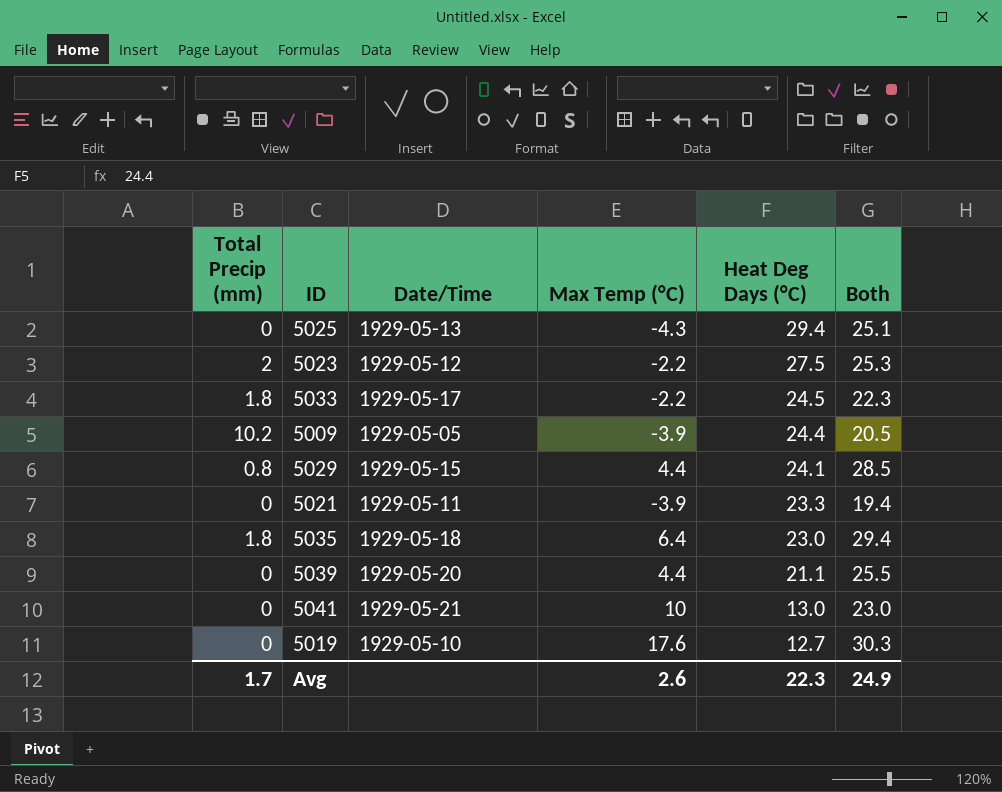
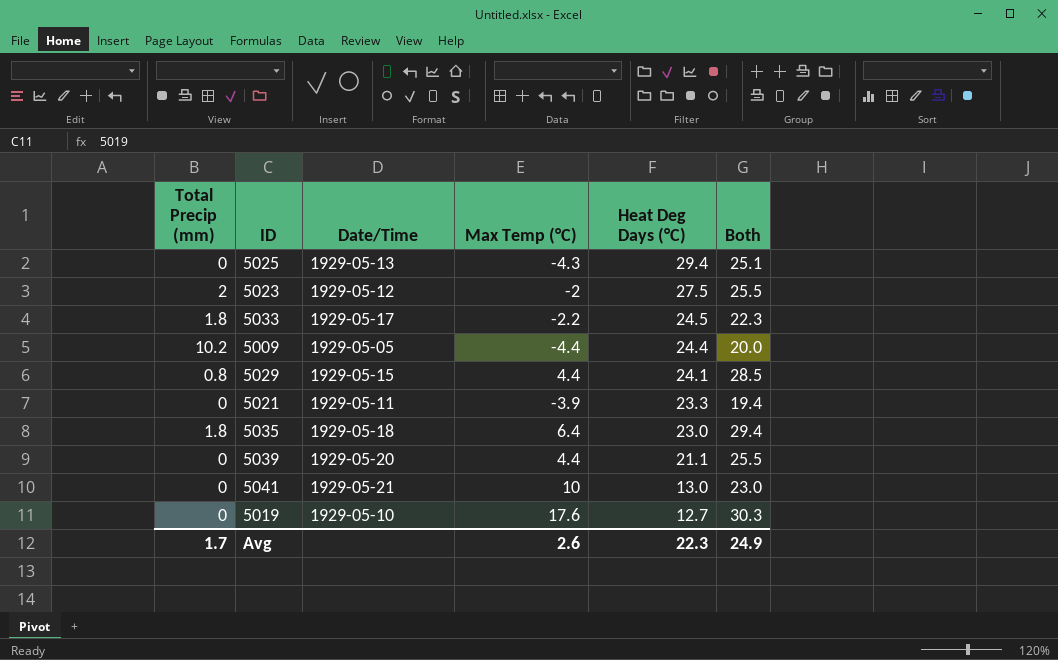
5023 | Max Temp (°C): -2.2 -> -2
5023 | Both: 25.3 -> 25.5
5009 | Max Temp (°C): -3.9 -> -4.4
5009 | Both: 20.5 -> 20.0

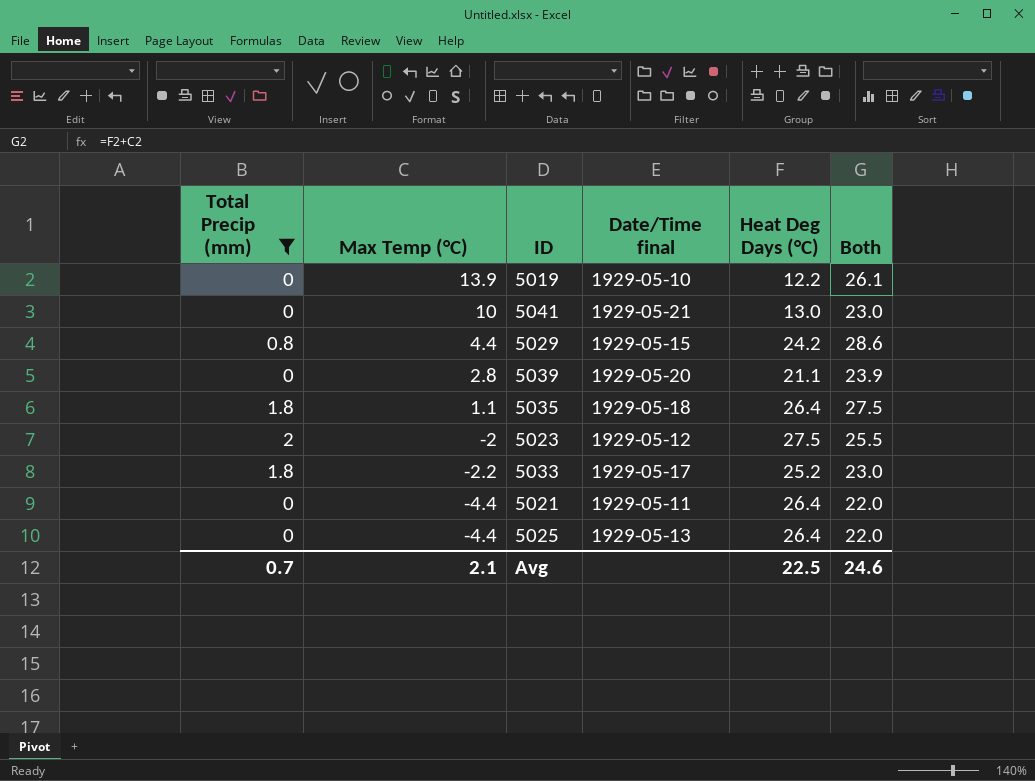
filter: none -> Total Precip (mm) != 10.2
row order: Heat Deg Days (°C) descending -> Max Temp (°C) descending
column Max Temp (°C) | position: 4 -> 2
column name: Date/Time -> Date/Time final
5019 | Max Temp (°C): 17.6 -> 13.9
5019 | Heat Deg Days (°C): 12.7 -> 12.2
5019 | Both: 30.3 -> 26.1
5029 | Heat Deg Days (°C): 24.1 -> 24.2
5029 | Both: 28.5 -> 28.6
5039 | Max Temp (°C): 4.4 -> 2.8
5039 | Both: 25.5 -> 23.9
5035 | Max Temp (°C): 6.4 -> 1.1
5035 | Heat Deg Days (°C): 23.0 -> 26.4
5035 | Both: 29.4 -> 27.5
5033 | Heat Deg Days (°C): 24.5 -> 25.2
5033 | Both: 22.3 -> 23.0
5021 | Max Temp (°C): -3.9 -> -4.4
5021 | Heat Deg Days (°C): 23.3 -> 26.4
5021 | Both: 19.4 -> 22.0
5025 | Max Temp (°C): -4.3 -> -4.4
5025 | Heat Deg Days (°C): 29.4 -> 26.4
5025 | Both: 25.1 -> 22.0
Avg | Total Precip (mm): 1.7 -> 0.7
Avg | Max Temp (°C): 2.6 -> 2.1
Avg | Heat Deg Days (°C): 22.3 -> 22.5
Avg | Both: 24.9 -> 24.6

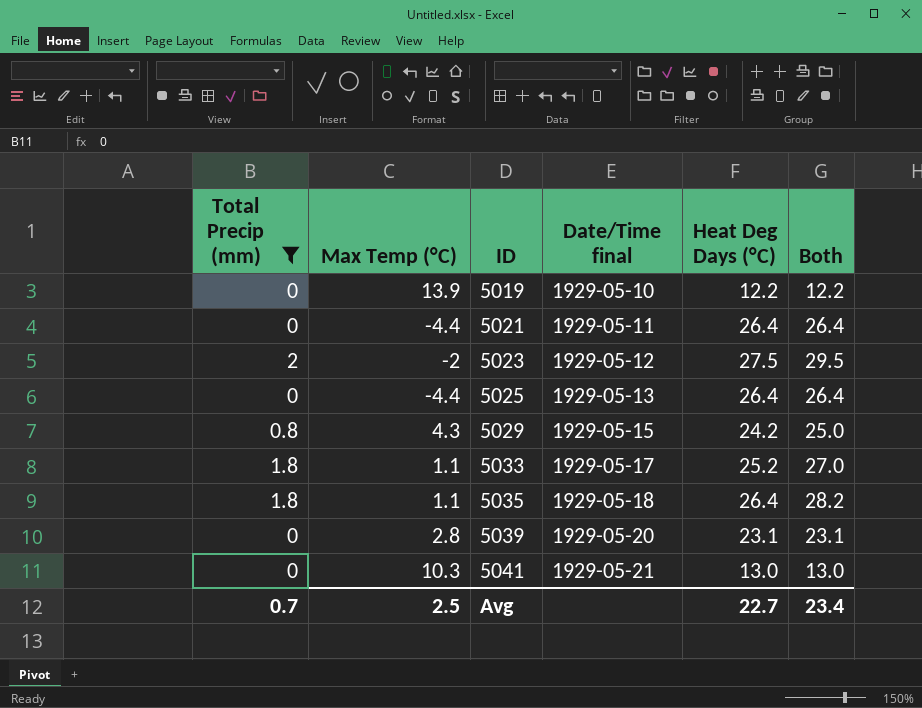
row order: Max Temp (°C) descending -> ID ascending
column Both | formula: [Max Temp (°C)] + [Heat Deg Days (°C)] -> [Total Precip (mm)] + [Heat Deg Days (°C)]
5029 | Max Temp (°C): 4.4 -> 4.3
5033 | Max Temp (°C): -2.2 -> 1.1
5039 | Heat Deg Days (°C): 21.1 -> 23.1
5041 | Max Temp (°C): 10 -> 10.3
Avg | Max Temp (°C): 2.1 -> 2.5
Avg | Heat Deg Days (°C): 22.5 -> 22.7
Avg | Both: 24.6 -> 23.4

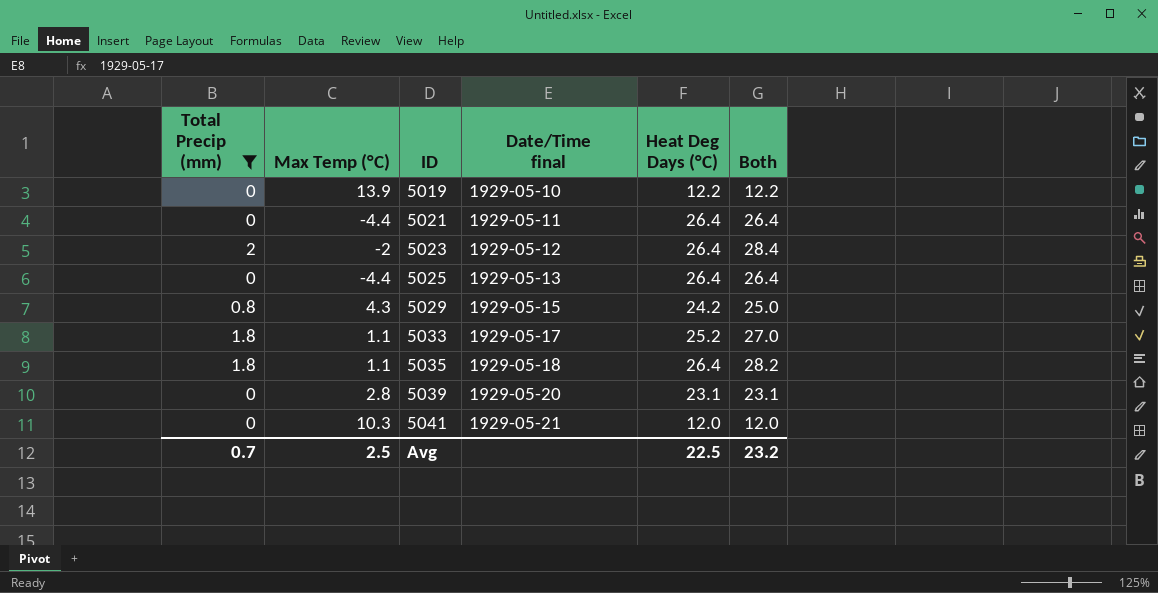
5023 | Heat Deg Days (°C): 27.5 -> 26.4
5023 | Both: 29.5 -> 28.4
5041 | Heat Deg Days (°C): 13.0 -> 12.0
5041 | Both: 13.0 -> 12.0
Avg | Heat Deg Days (°C): 22.7 -> 22.5
Avg | Both: 23.4 -> 23.2

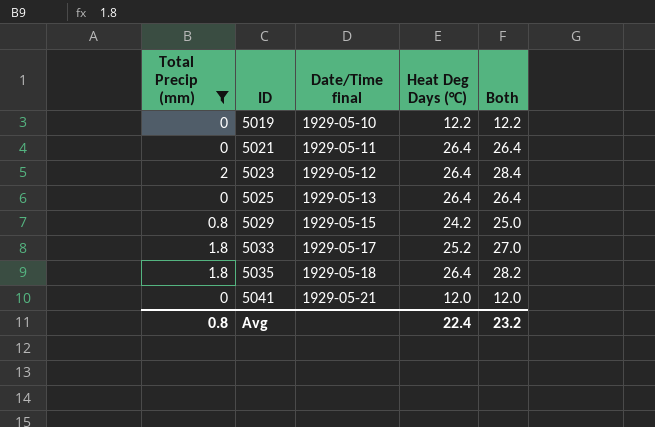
column Max Temp (°C) | position: 2 -> none
row 5039: 0 | 2.8 | 1929-05-20 | 23.1 | 23.1 -> none
Avg | Total Precip (mm): 0.7 -> 0.8
Avg | Heat Deg Days (°C): 22.5 -> 22.4

